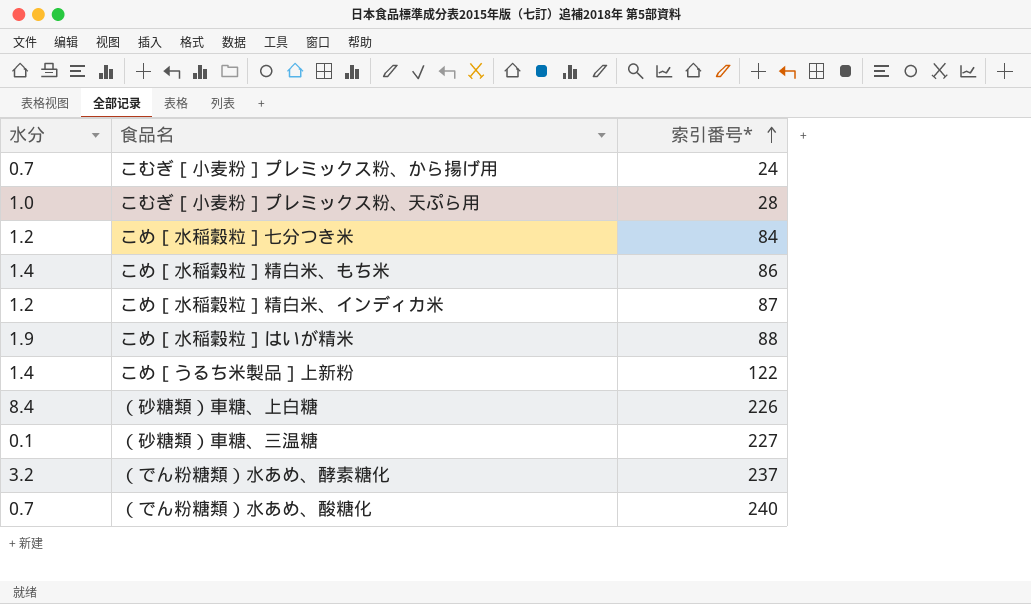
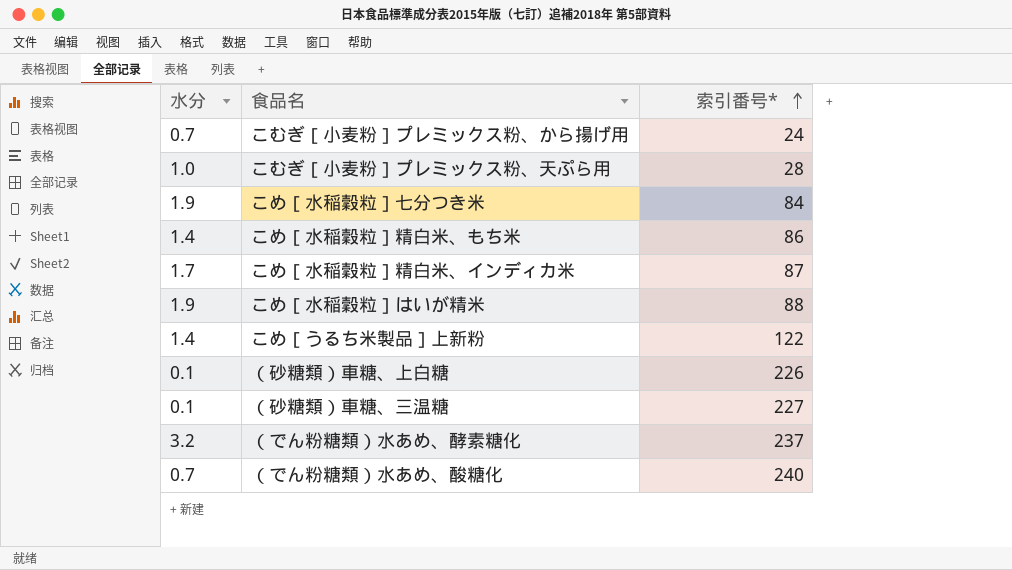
こめ［水稲穀粒］七分つき米 | 水分: 1.2 -> 1.9
こめ［水稲穀粒］精白米、インディカ米 | 水分: 1.2 -> 1.7
（砂糖類）車糖、上白糖 | 水分: 8.4 -> 0.1

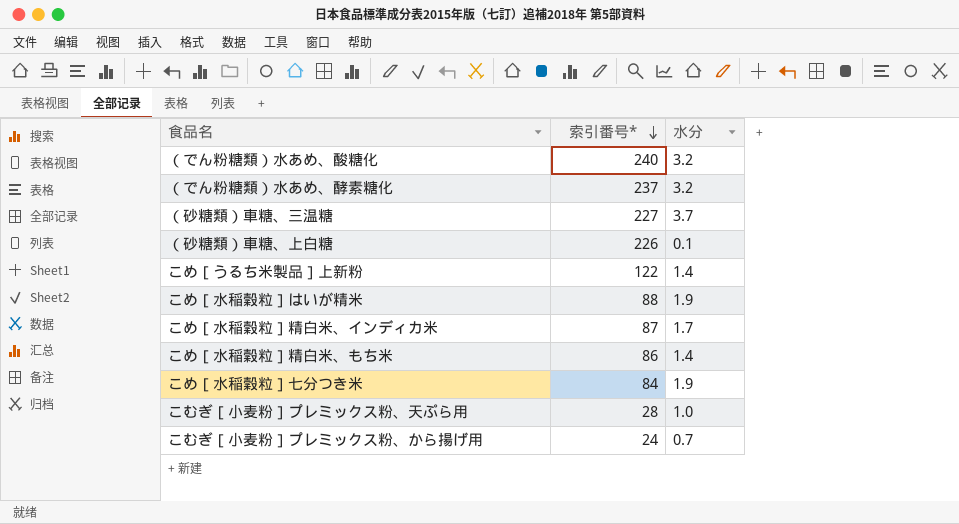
row order: 索引番号* ascending -> 索引番号* descending
column 水分 | position: 1 -> 3
（でん粉糖類）水あめ、酸糖化 | 水分: 0.7 -> 3.2
（砂糖類）車糖、三温糖 | 水分: 0.1 -> 3.7

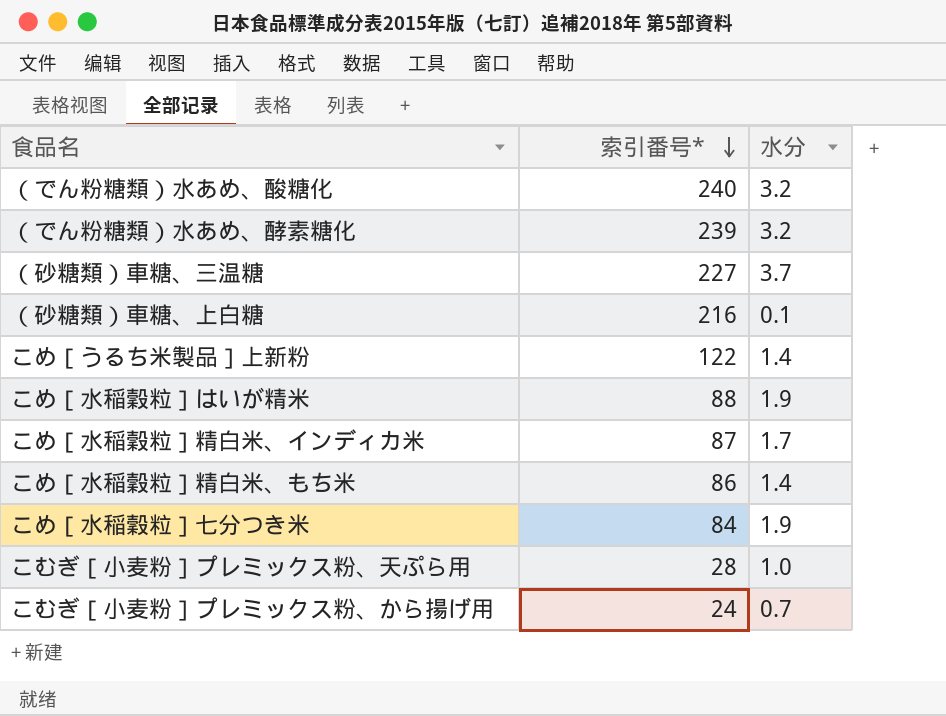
（でん粉糖類）水あめ、酵素糖化 | 索引番号*: 237 -> 239
（砂糖類）車糖、上白糖 | 索引番号*: 226 -> 216

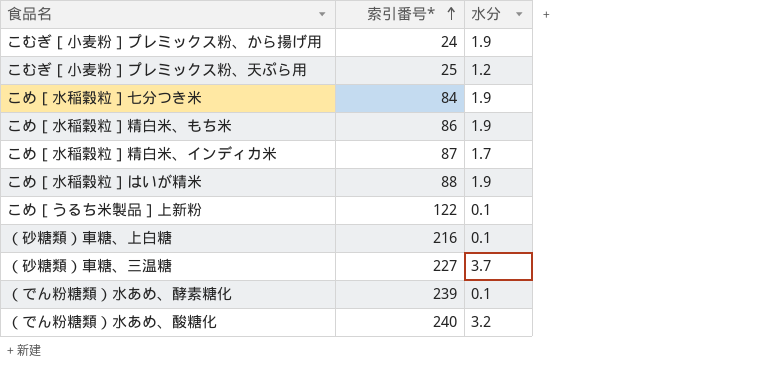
row order: 索引番号* descending -> 索引番号* ascending
こむぎ［小麦粉］プレミックス粉、から揚げ用 | 水分: 0.7 -> 1.9
こむぎ［小麦粉］プレミックス粉、天ぷら用 | 索引番号*: 28 -> 25
こむぎ［小麦粉］プレミックス粉、天ぷら用 | 水分: 1.0 -> 1.2
こめ［水稲穀粒］精白米、もち米 | 水分: 1.4 -> 1.9
こめ［うるち米製品］上新粉 | 水分: 1.4 -> 0.1
（でん粉糖類）水あめ、酵素糖化 | 水分: 3.2 -> 0.1

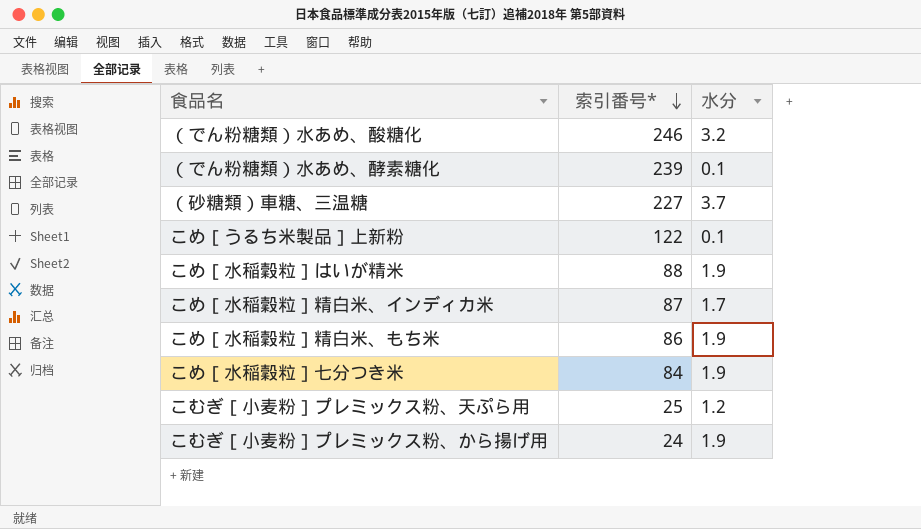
row order: 索引番号* ascending -> 索引番号* descending
row （砂糖類）車糖、上白糖: 216 | 0.1 -> none
（でん粉糖類）水あめ、酸糖化 | 索引番号*: 240 -> 246

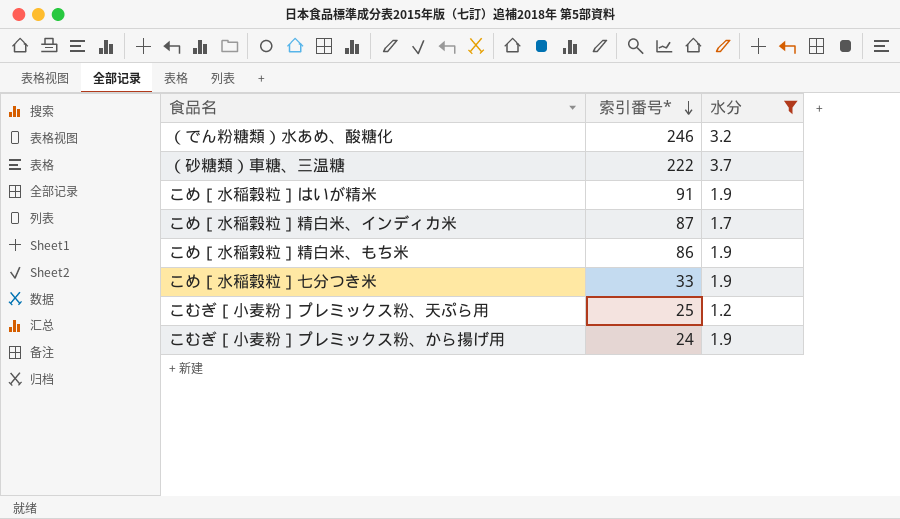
filter: none -> 水分 != 0.1
（砂糖類）車糖、三温糖 | 索引番号*: 227 -> 222
こめ［水稲穀粒］はいが精米 | 索引番号*: 88 -> 91
こめ［水稲穀粒］七分つき米 | 索引番号*: 84 -> 33

